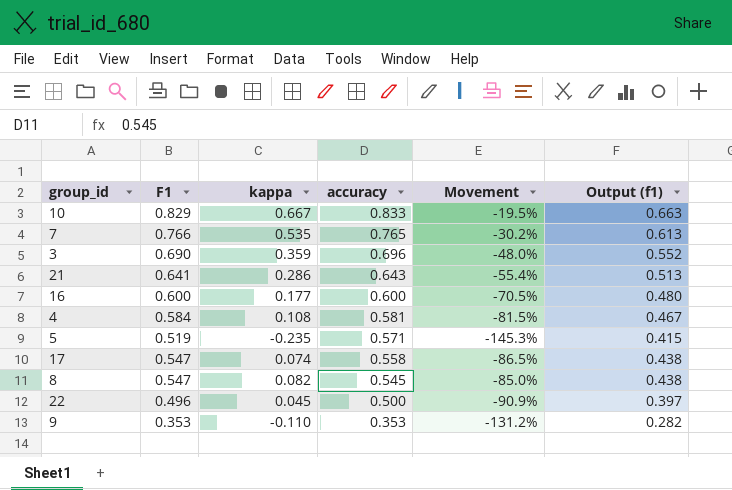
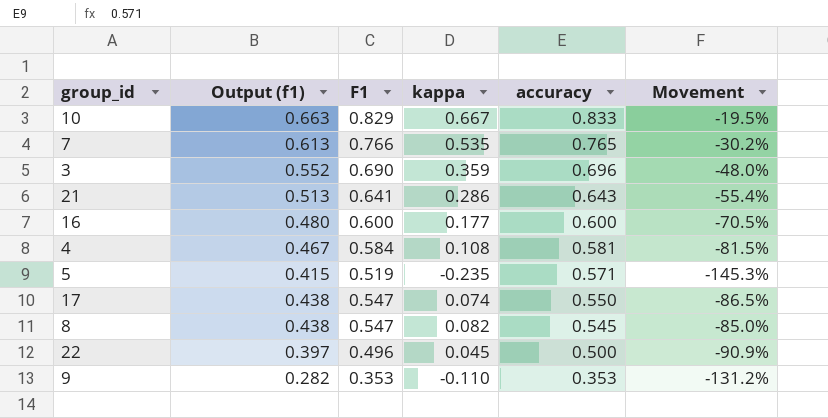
column Output (f1) | position: 6 -> 2
17 | accuracy: 0.558 -> 0.550

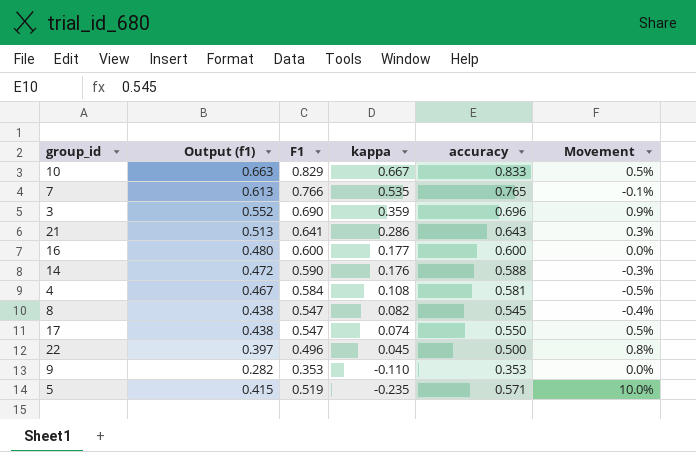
row order: accuracy descending -> kappa descending
column Movement | formula: ([kappa] - [F1]) / [F1] -> ([accuracy] - [F1]) / [F1]
row 14: none -> 0.472 | 0.590 | 0.176 | 0.588 | -0.3%

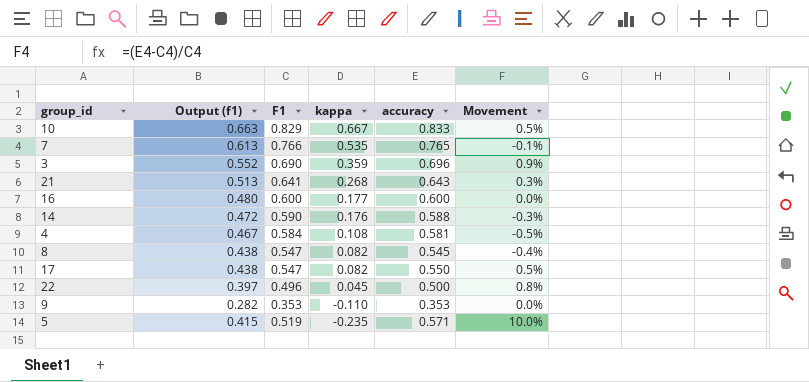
21 | kappa: 0.286 -> 0.268
17 | kappa: 0.074 -> 0.082

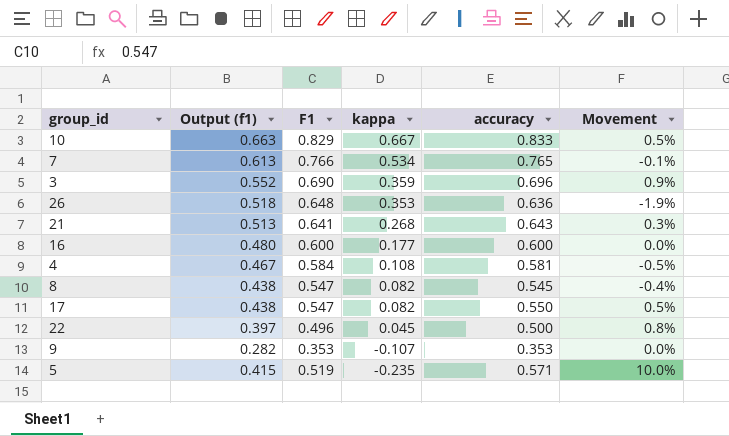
row 14: 0.472 | 0.590 | 0.176 | 0.588 | -0.3% -> none
7 | kappa: 0.535 -> 0.534
row 26: none -> 0.518 | 0.648 | 0.353 | 0.636 | -1.9%
9 | kappa: -0.110 -> -0.107

